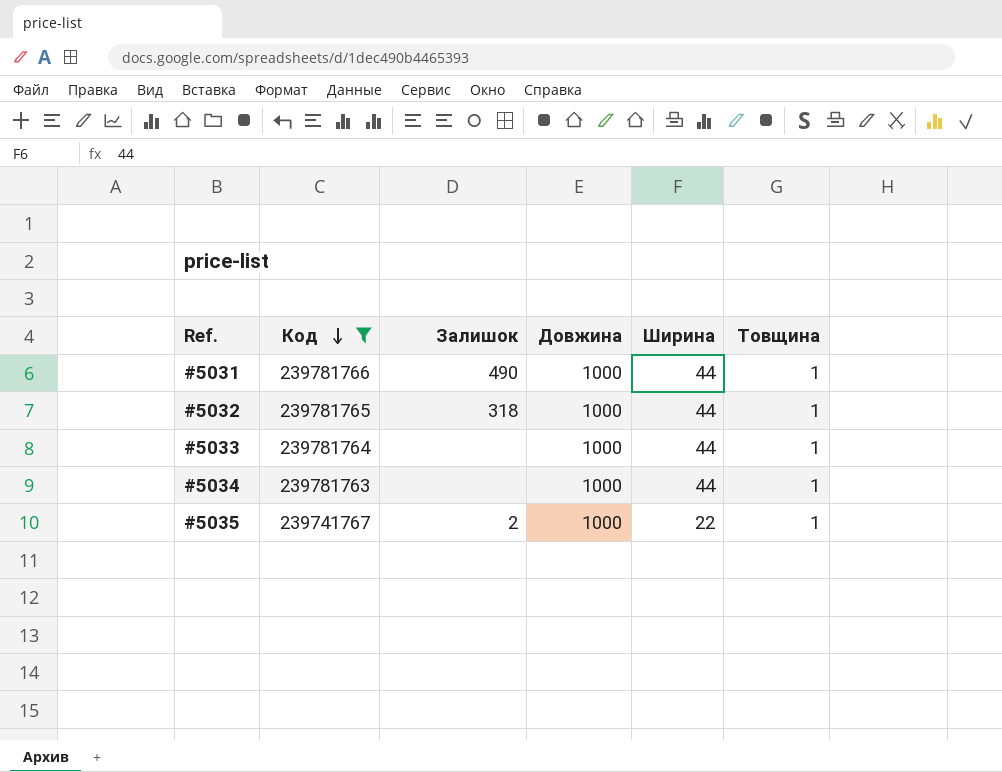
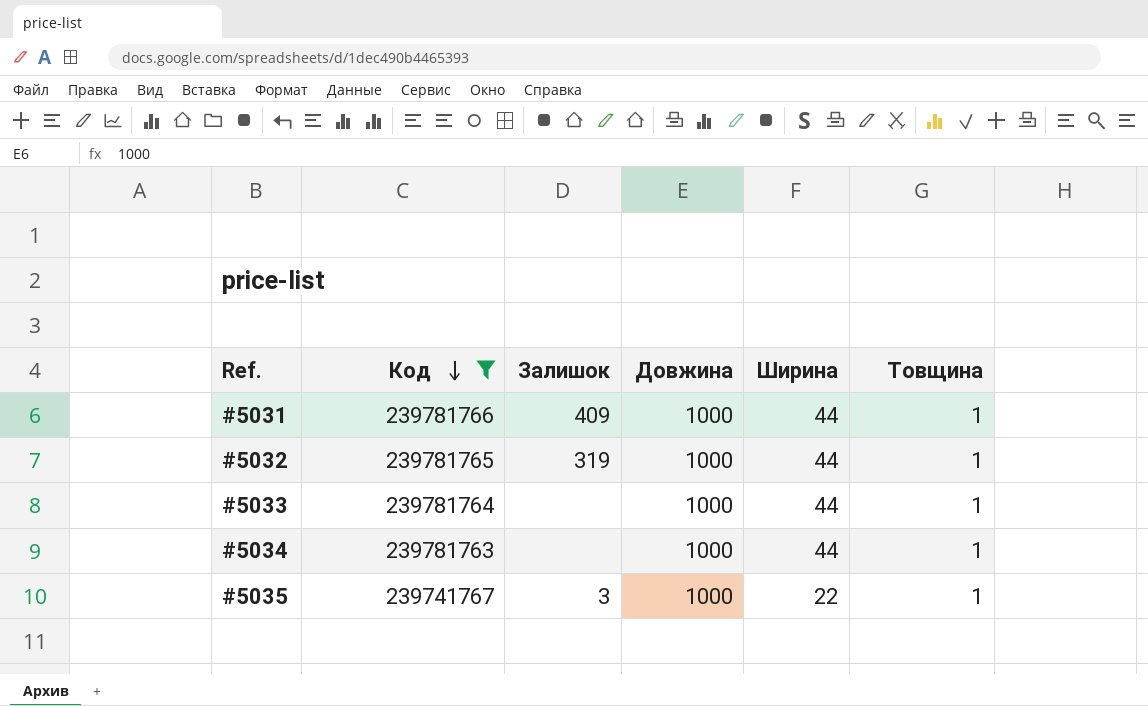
#5031 | Залишок: 490 -> 409
#5032 | Залишок: 318 -> 319
#5035 | Залишок: 2 -> 3

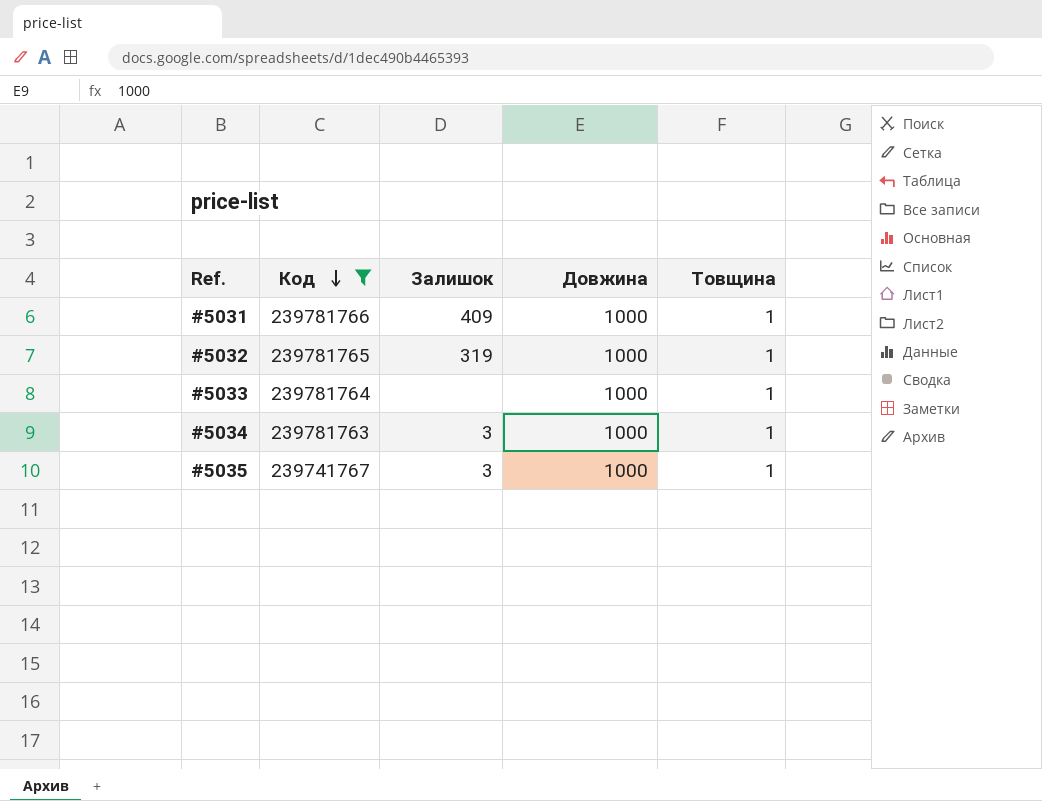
column Ширина | position: 5 -> none
#5034 | Залишок: none -> 3

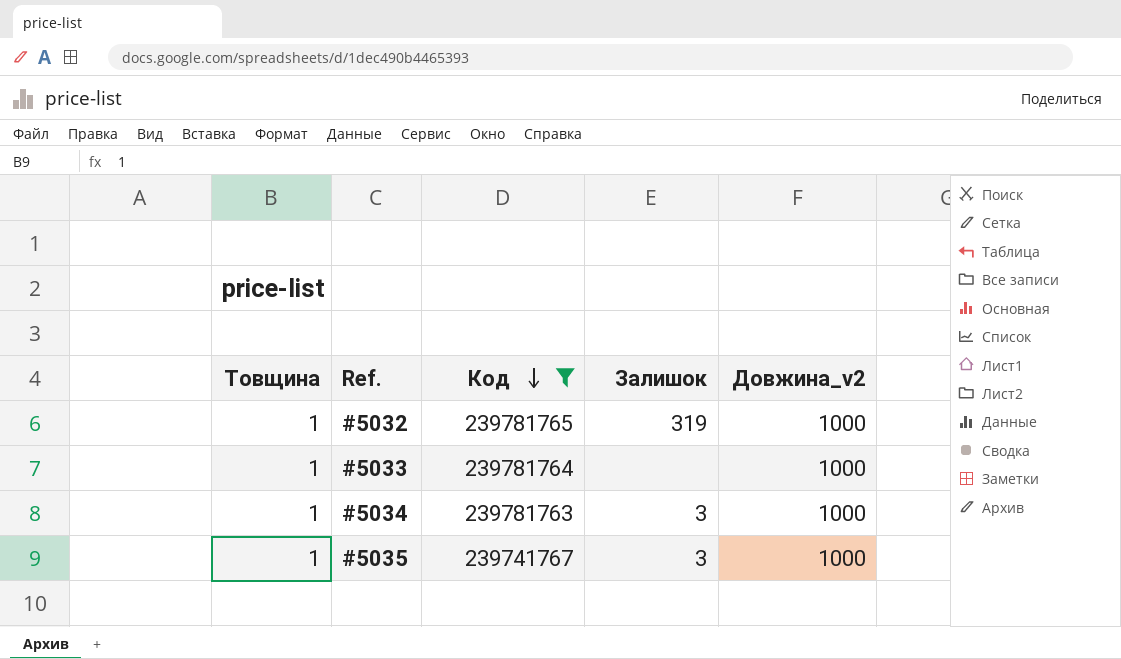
column Товщина | position: 5 -> 1
column name: Довжина -> Довжина_v2
row #5031: 239781766 | 409 | 1000 | 1 -> none

